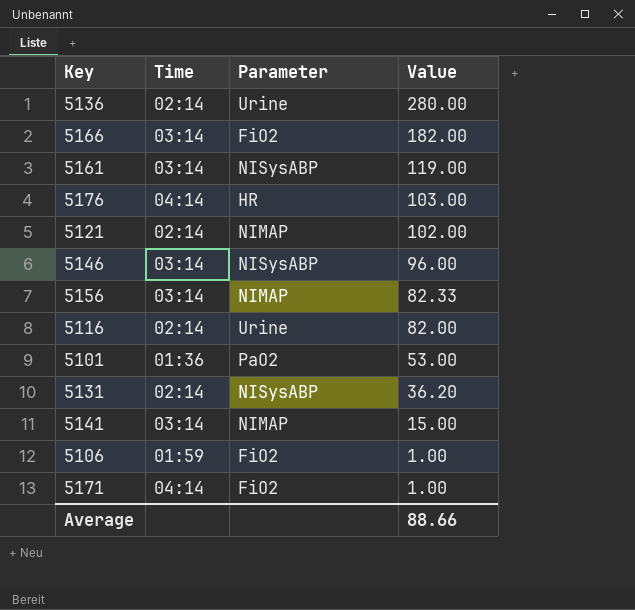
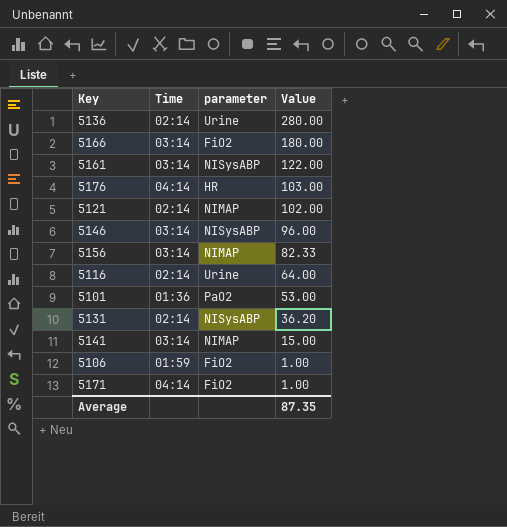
column name: Parameter -> parameter
5166 | Value: 182.00 -> 180.00
5161 | Value: 119.00 -> 122.00
5116 | Value: 82.00 -> 64.00
Average | Value: 88.66 -> 87.35

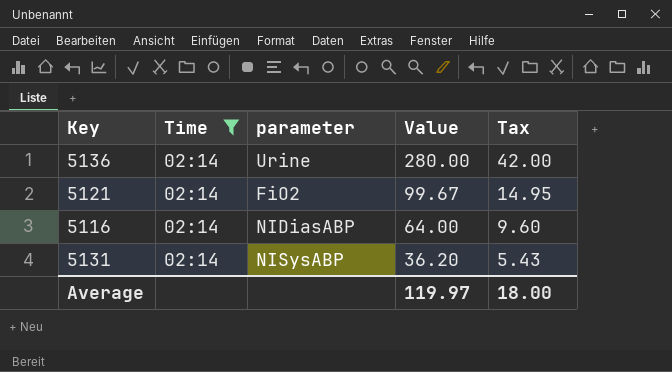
filter: none -> Time = 02:14
column Tax | formula: none -> [Value] * 0.15
5121 | parameter: NIMAP -> FiO2
5121 | Value: 102.00 -> 99.67
5116 | parameter: Urine -> NIDiasABP
Average | Value: 87.35 -> 119.97

